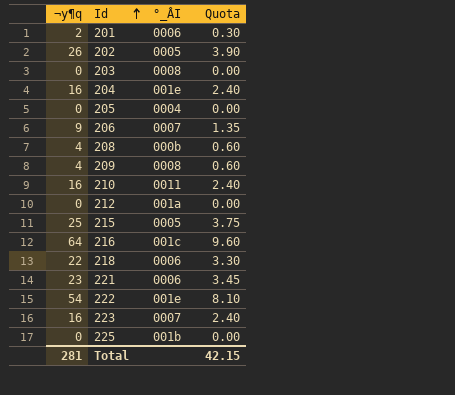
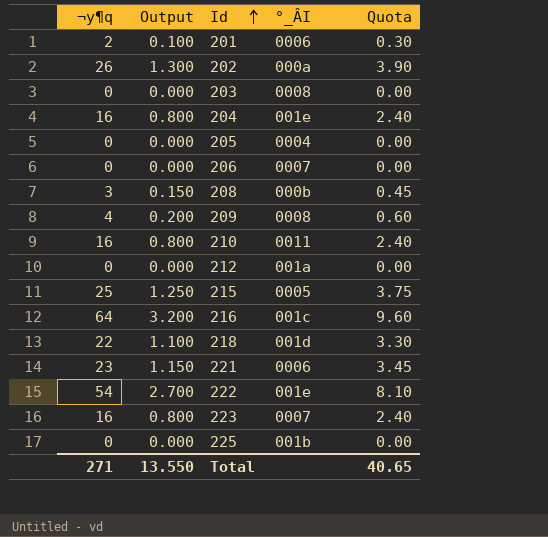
column Output | formula: none -> [¬y¶q] * 0.05
202 | °_ÂI: 0005 -> 000a
206 | ¬y¶q: 9 -> 0
206 | Quota: 1.35 -> 0.00
208 | ¬y¶q: 4 -> 3
208 | Quota: 0.60 -> 0.45
218 | °_ÂI: 0006 -> 001d
Total | ¬y¶q: 281 -> 271
Total | Quota: 42.15 -> 40.65

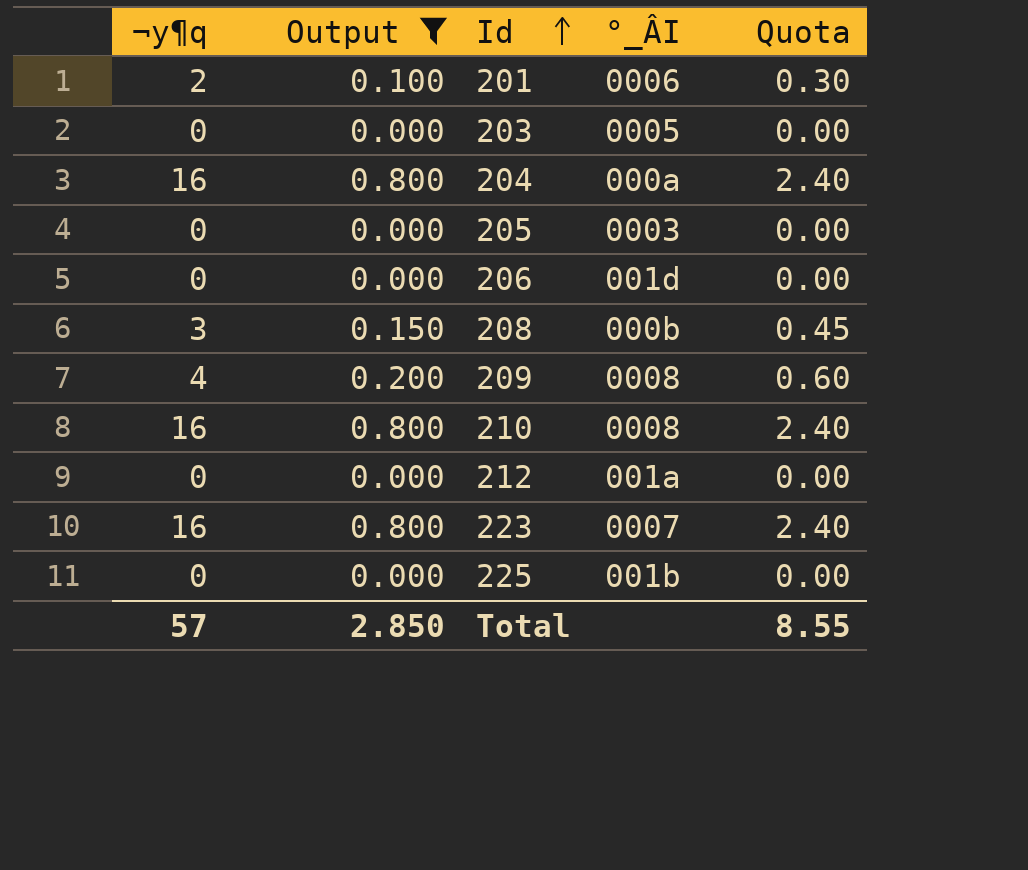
filter: none -> Output <= 0.800
203 | °_ÂI: 0008 -> 0005
204 | °_ÂI: 001e -> 000a
205 | °_ÂI: 0004 -> 0003
206 | °_ÂI: 0007 -> 001d
210 | °_ÂI: 0011 -> 0008
Total | ¬y¶q: 271 -> 57
Total | Output: 13.550 -> 2.850
Total | Quota: 40.65 -> 8.55

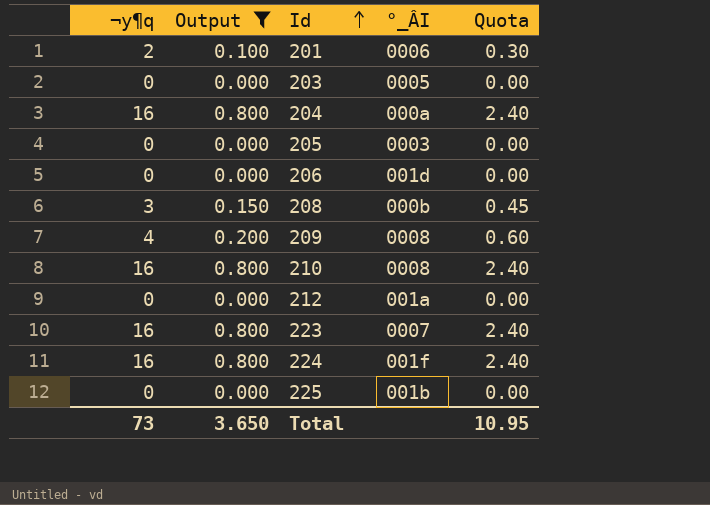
row 224: none -> 16 | 0.800 | 001f | 2.40
Total | ¬y¶q: 57 -> 73
Total | Output: 2.850 -> 3.650
Total | Quota: 8.55 -> 10.95

